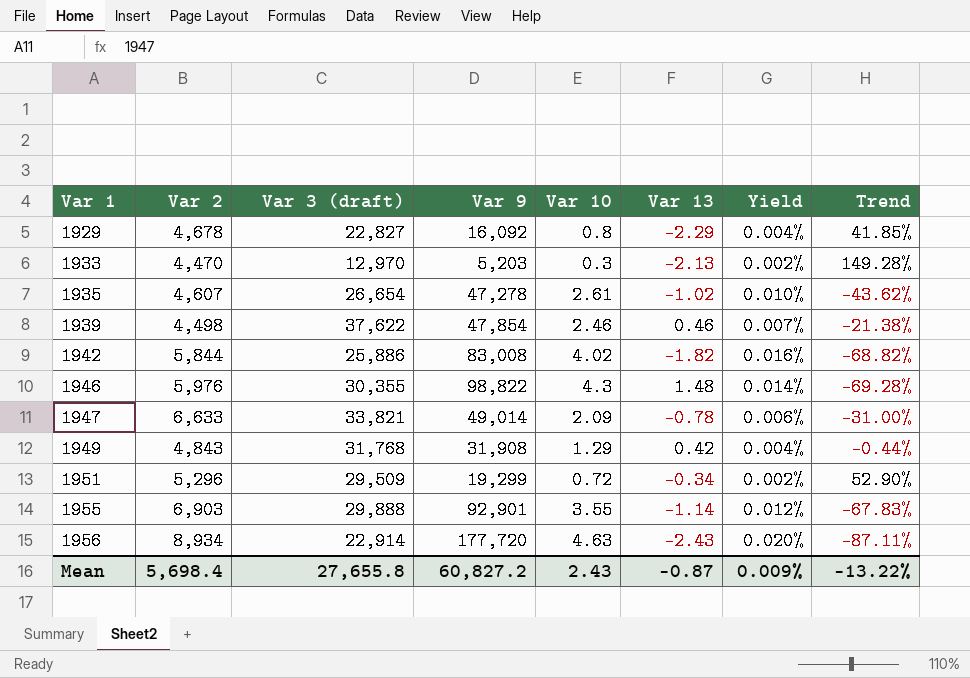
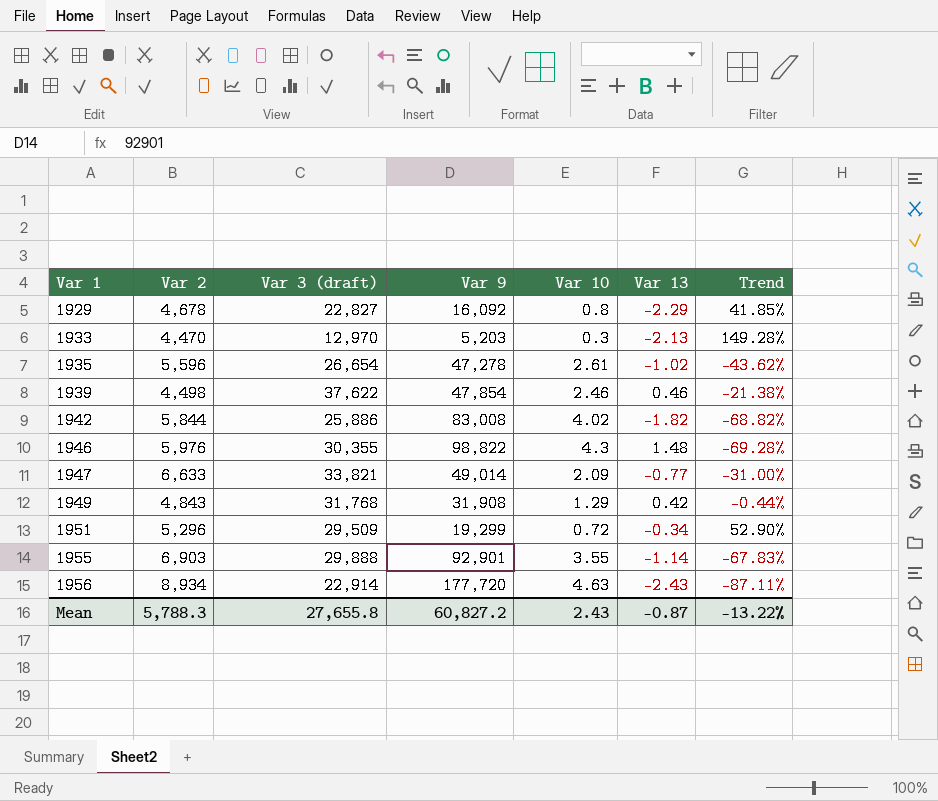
column Yield | formula: [Var 10] / [Var 3 (draft)] -> none
1935 | Var 2: 4,607 -> 5,596
1947 | Var 13: -0.78 -> -0.77
Mean | Var 2: 5,698.4 -> 5,788.3

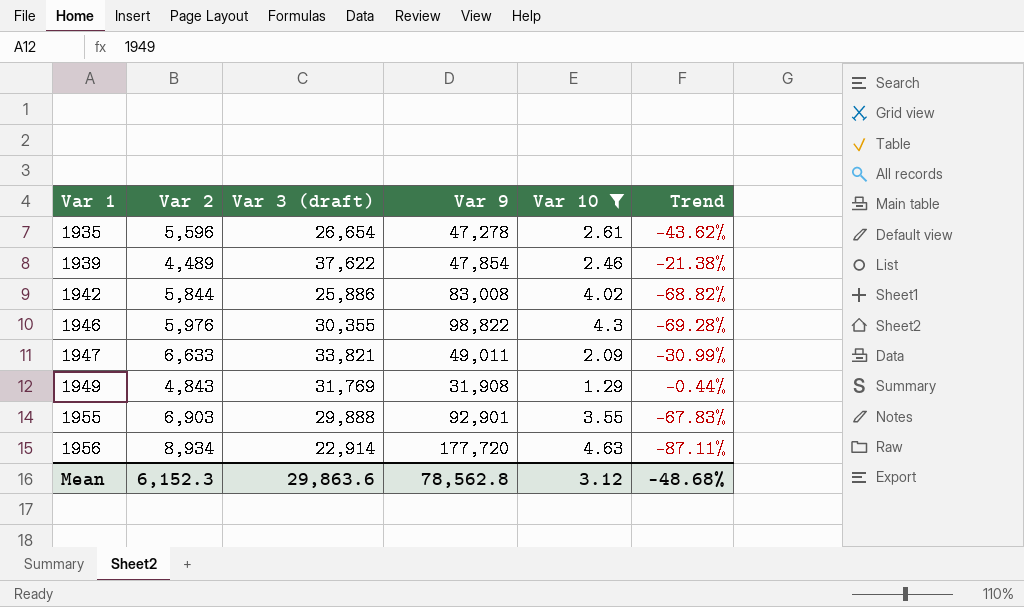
filter: none -> Var 10 >= 1.29
column Var 13 | position: 6 -> none
1939 | Var 2: 4,498 -> 4,489
1947 | Var 9: 49,014 -> 49,011
1947 | Trend: -31.00% -> -30.99%
1949 | Var 3 (draft): 31,768 -> 31,769
Mean | Var 2: 5,788.3 -> 6,152.3
Mean | Var 3 (draft): 27,655.8 -> 29,863.6
Mean | Var 9: 60,827.2 -> 78,562.8
Mean | Var 10: 2.43 -> 3.12
Mean | Trend: -13.22% -> -48.68%

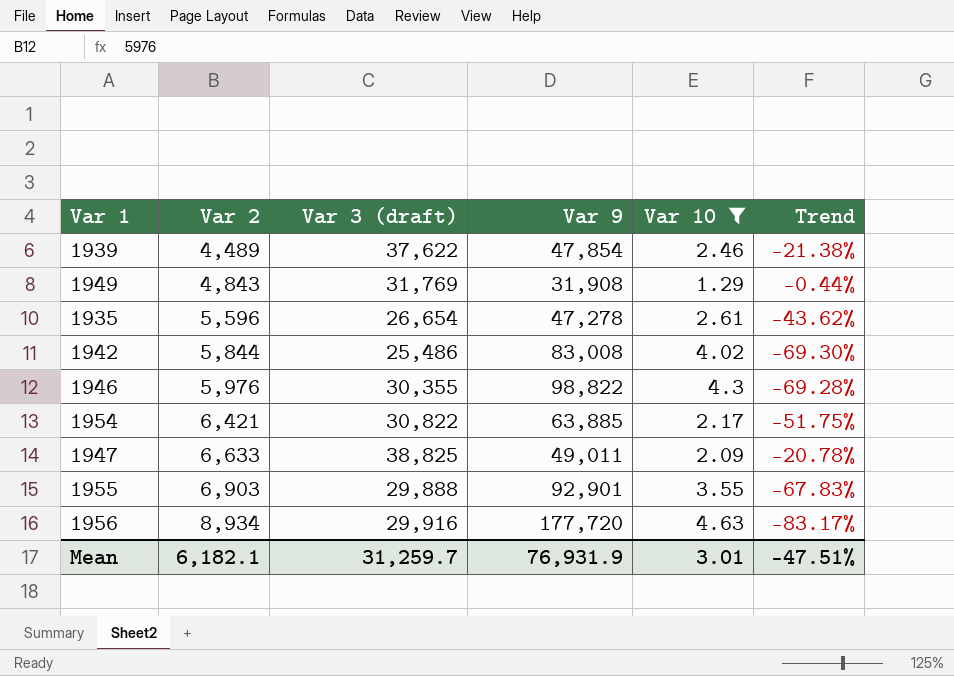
row order: Var 1 ascending -> Var 2 ascending
1942 | Var 3 (draft): 25,886 -> 25,486
1942 | Trend: -68.82% -> -69.30%
row 1954: none -> 6,421 | 30,822 | 63,885 | 2.17 | -51.75%
1947 | Var 3 (draft): 33,821 -> 38,825
1947 | Trend: -30.99% -> -20.78%
1956 | Var 3 (draft): 22,914 -> 29,916
1956 | Trend: -87.11% -> -83.17%
Mean | Var 2: 6,152.3 -> 6,182.1
Mean | Var 3 (draft): 29,863.6 -> 31,259.7
Mean | Var 9: 78,562.8 -> 76,931.9
Mean | Var 10: 3.12 -> 3.01
Mean | Trend: -48.68% -> -47.51%

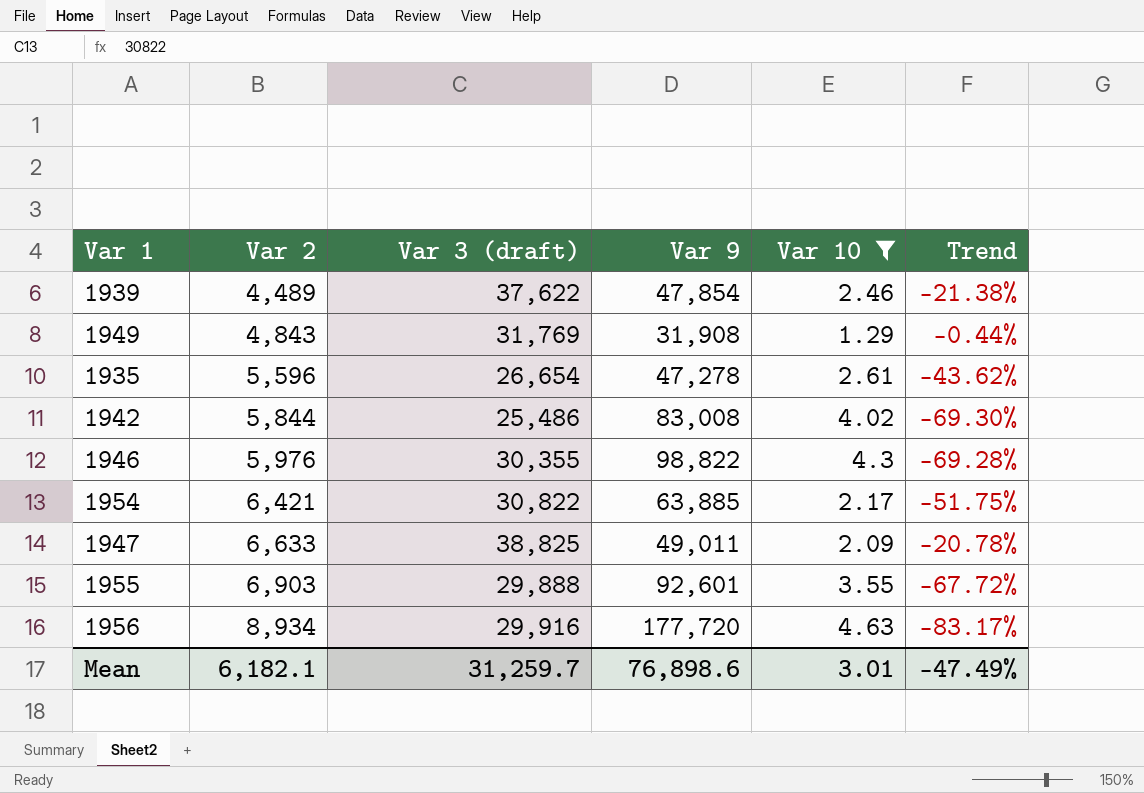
1955 | Var 9: 92,901 -> 92,601
1955 | Trend: -67.83% -> -67.72%
Mean | Var 9: 76,931.9 -> 76,898.6
Mean | Trend: -47.51% -> -47.49%

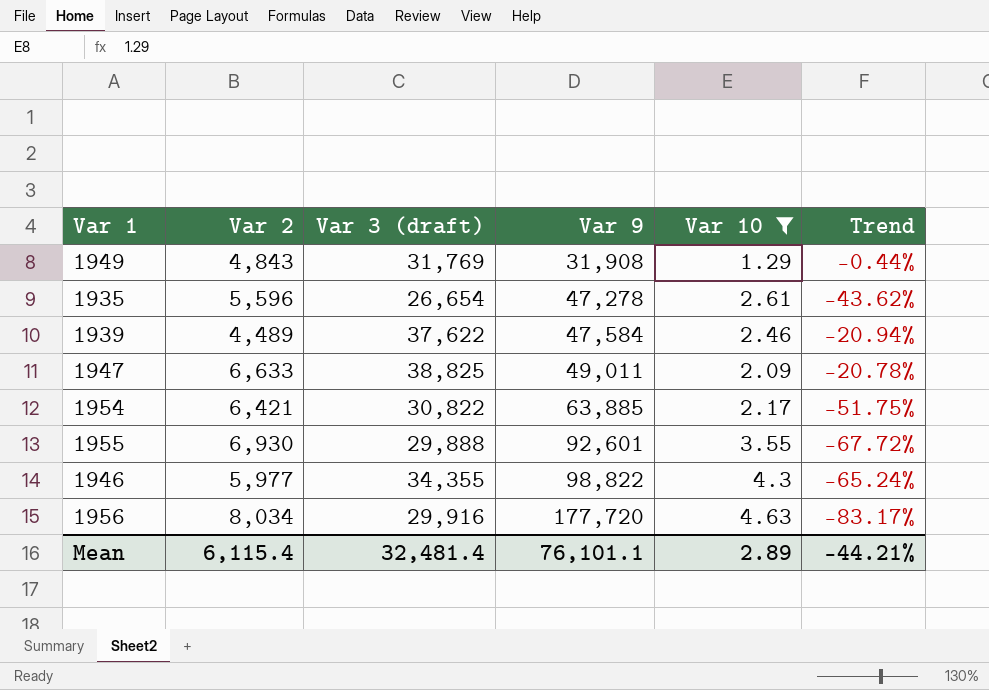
row order: Var 2 ascending -> Var 9 ascending
row 1942: 5,844 | 25,486 | 83,008 | 4.02 | -69.30% -> none
1939 | Var 9: 47,854 -> 47,584
1939 | Trend: -21.38% -> -20.94%
1955 | Var 2: 6,903 -> 6,930
1946 | Var 2: 5,976 -> 5,977
1946 | Var 3 (draft): 30,355 -> 34,355
1946 | Trend: -69.28% -> -65.24%
1956 | Var 2: 8,934 -> 8,034
Mean | Var 2: 6,182.1 -> 6,115.4
Mean | Var 3 (draft): 31,259.7 -> 32,481.4
Mean | Var 9: 76,898.6 -> 76,101.1
Mean | Var 10: 3.01 -> 2.89
Mean | Trend: -47.49% -> -44.21%

